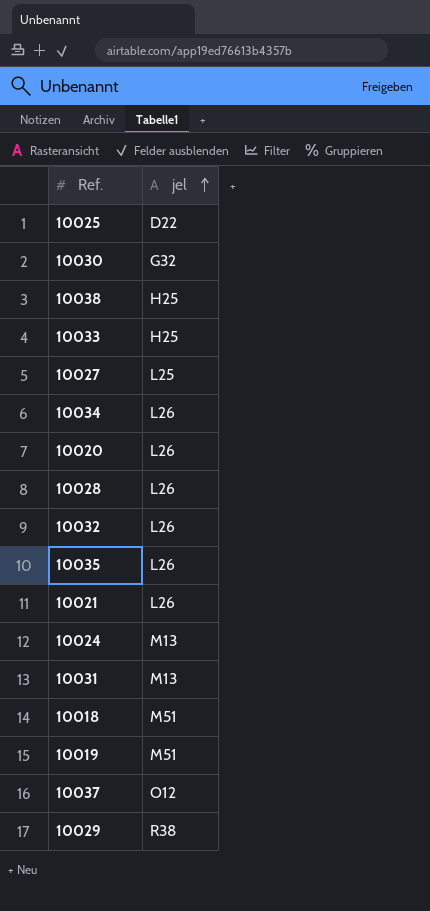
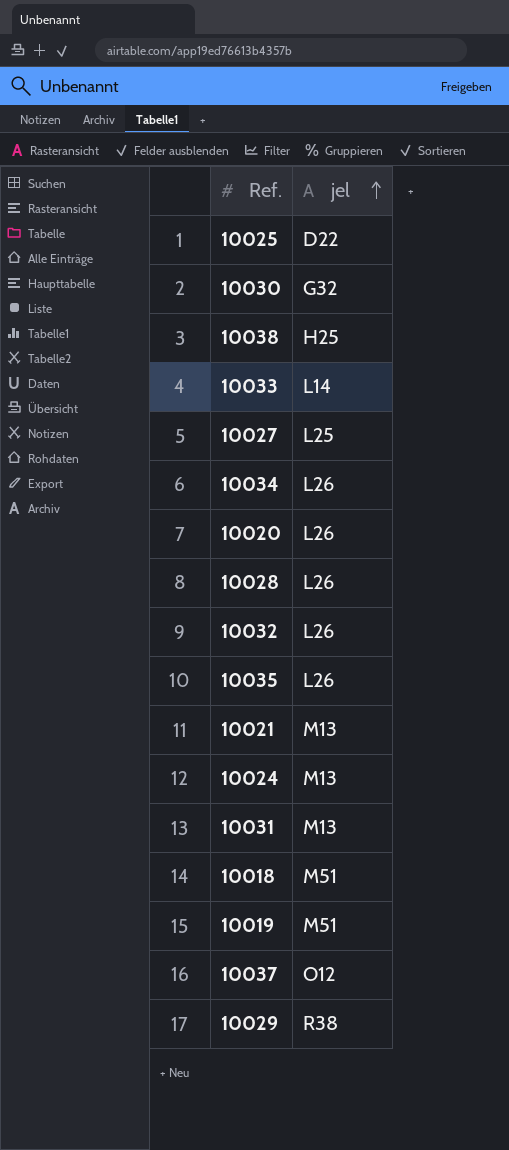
10033 | jel: H25 -> L14
10021 | jel: L26 -> M13

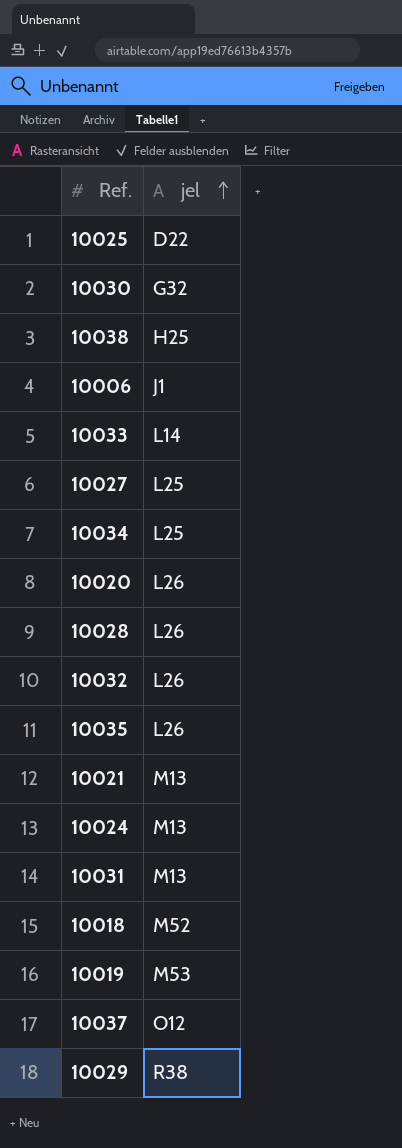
row 10006: none -> J1
10034 | jel: L26 -> L25
10018 | jel: M51 -> M52
10019 | jel: M51 -> M53

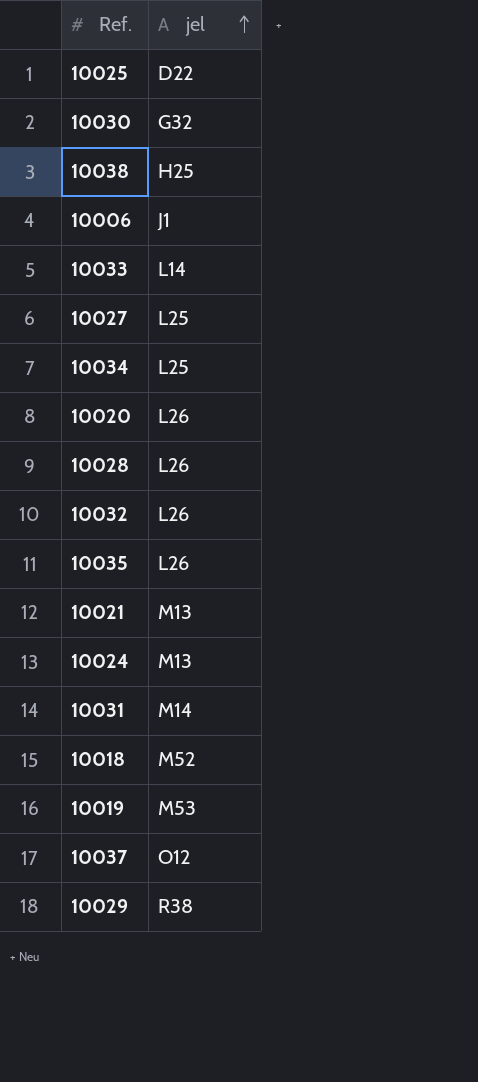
10031 | jel: M13 -> M14

